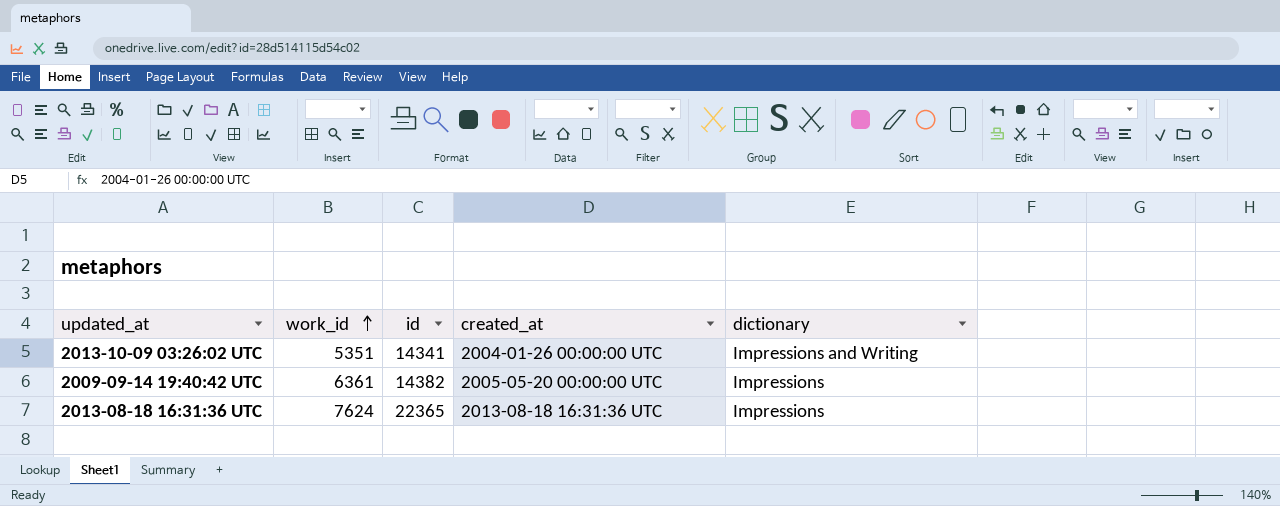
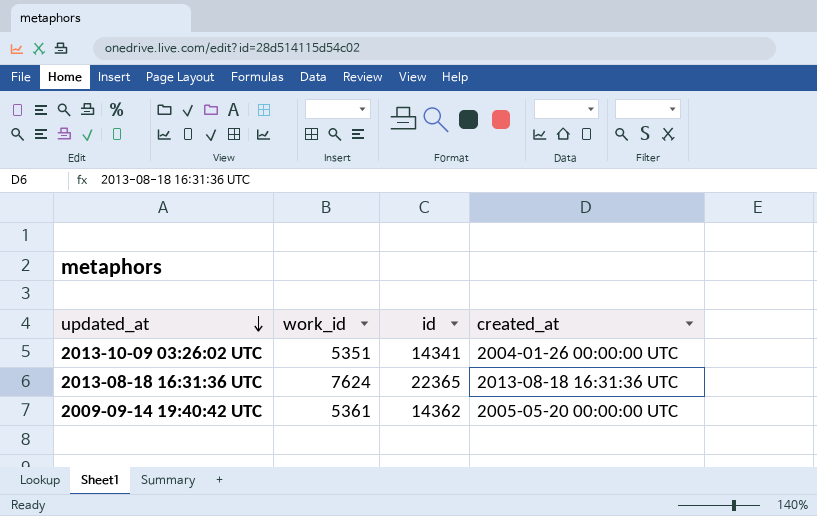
row order: work_id ascending -> updated_at descending
column dictionary | position: 5 -> none
2009-09-14 19:40:42 UTC | work_id: 6361 -> 5361
2009-09-14 19:40:42 UTC | id: 14382 -> 14362

